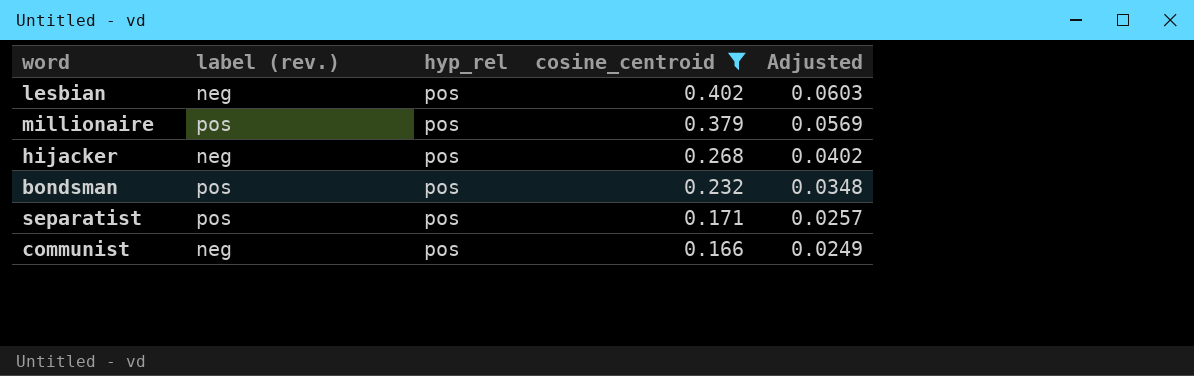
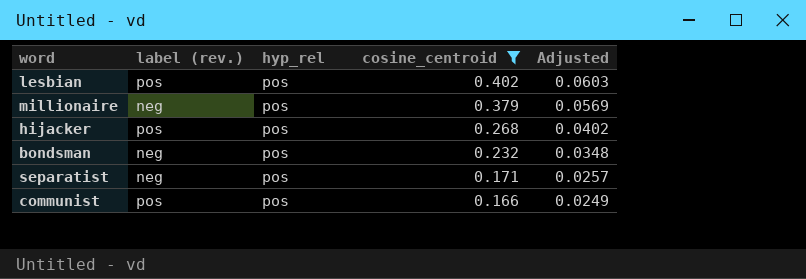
lesbian | label (rev.): neg -> pos
millionaire | label (rev.): pos -> neg
hijacker | label (rev.): neg -> pos
bondsman | label (rev.): pos -> neg
separatist | label (rev.): pos -> neg
communist | label (rev.): neg -> pos

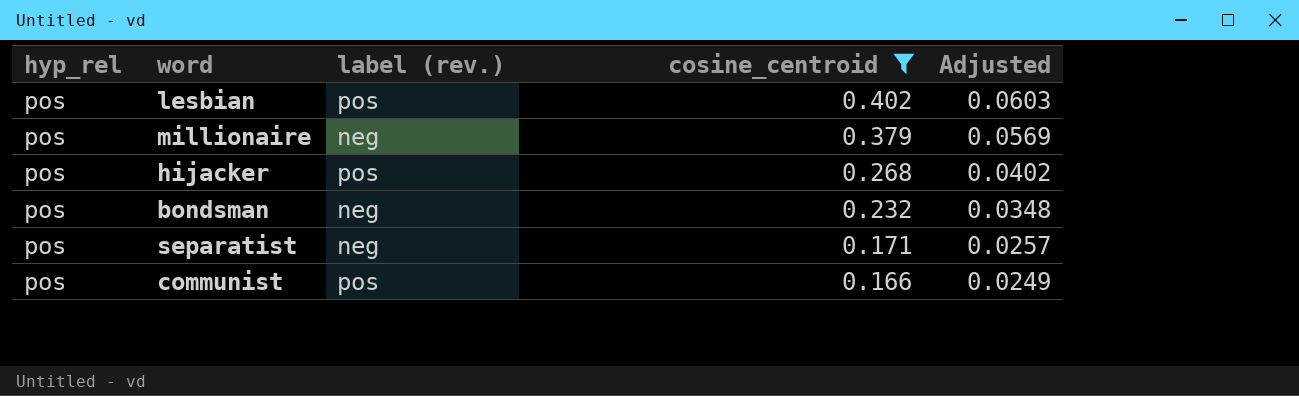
column hyp_rel | position: 3 -> 1

